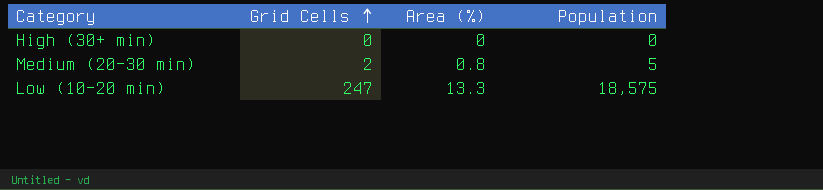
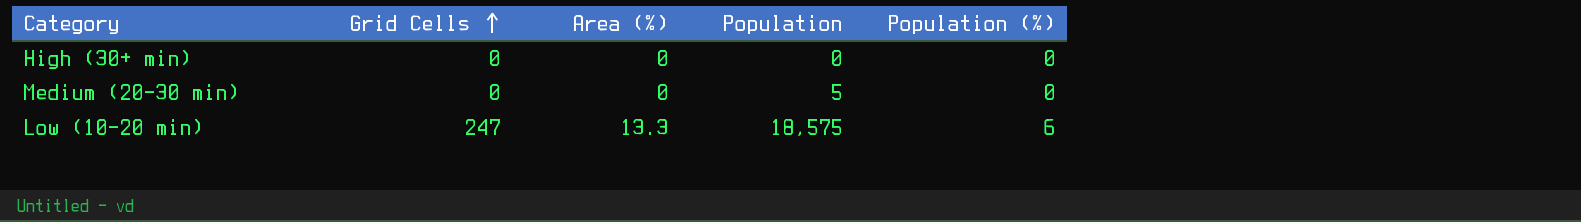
column Population (%) | position: none -> 5
Medium (20-30 min) | Grid Cells: 2 -> 0
Medium (20-30 min) | Area (%): 0.8 -> 0

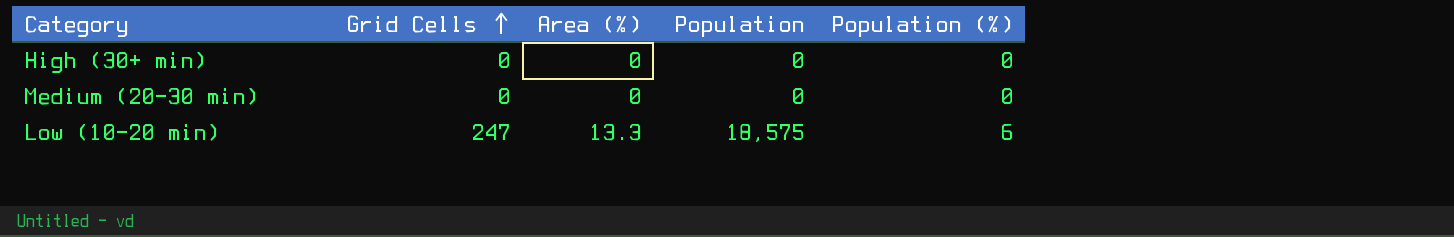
Medium (20-30 min) | Population: 5 -> 0

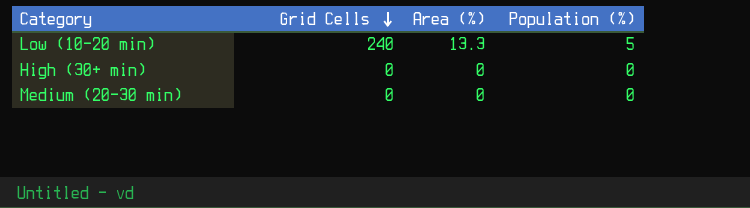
row order: Grid Cells ascending -> Grid Cells descending
column Population | position: 4 -> none
Low (10-20 min) | Grid Cells: 247 -> 240
Low (10-20 min) | Population (%): 6 -> 5

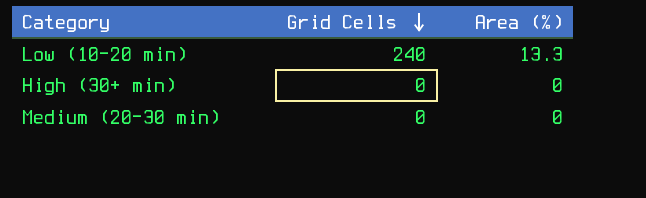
column Population (%) | position: 4 -> none

